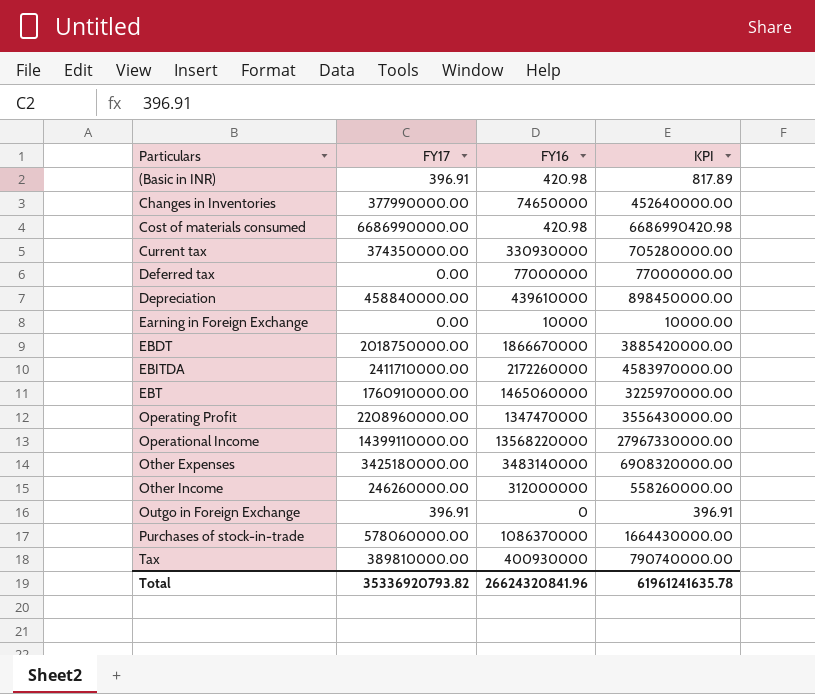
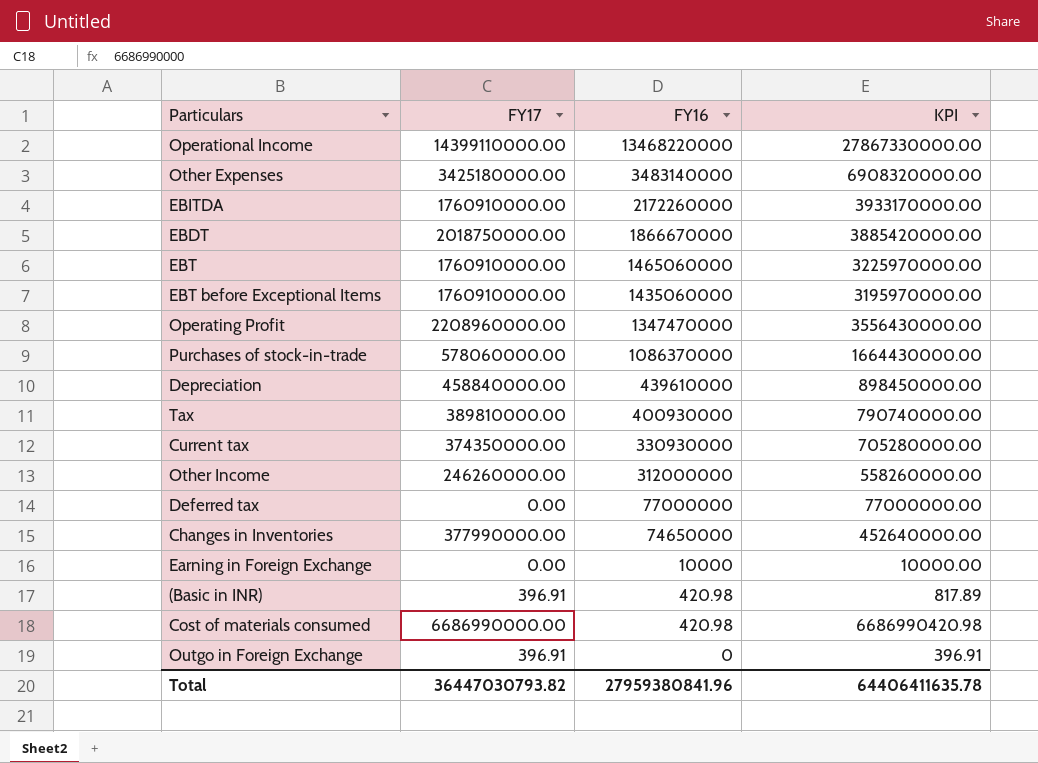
row order: Particulars ascending -> FY16 descending
Operational Income | FY16: 13568220000 -> 13468220000
Operational Income | KPI: 27967330000.00 -> 27867330000.00
EBITDA | FY17: 2411710000.00 -> 1760910000.00
EBITDA | KPI: 4583970000.00 -> 3933170000.00
row EBT before Exceptional Items: none -> 1760910000.00 | 1435060000 | 3195970000.00
Total | FY17: 35336920793.82 -> 36447030793.82
Total | FY16: 26624320841.96 -> 27959380841.96
Total | KPI: 61961241635.78 -> 64406411635.78

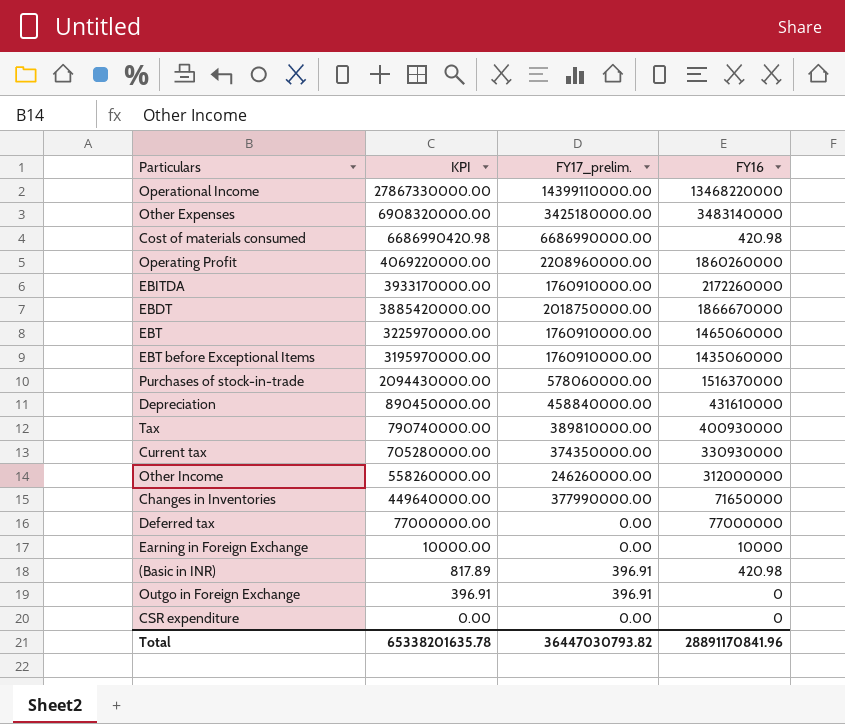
row order: FY16 descending -> KPI descending
column KPI | position: 4 -> 2
column name: FY17 -> FY17_prelim.
Operating Profit | KPI: 3556430000.00 -> 4069220000.00
Operating Profit | FY16: 1347470000 -> 1860260000
Purchases of stock-in-trade | KPI: 1664430000.00 -> 2094430000.00
Purchases of stock-in-trade | FY16: 1086370000 -> 1516370000
Depreciation | KPI: 898450000.00 -> 890450000.00
Depreciation | FY16: 439610000 -> 431610000
Changes in Inventories | KPI: 452640000.00 -> 449640000.00
Changes in Inventories | FY16: 74650000 -> 71650000
row CSR expenditure: none -> 0.00 | 0.00 | 0
Total | KPI: 64406411635.78 -> 65338201635.78
Total | FY16: 27959380841.96 -> 28891170841.96

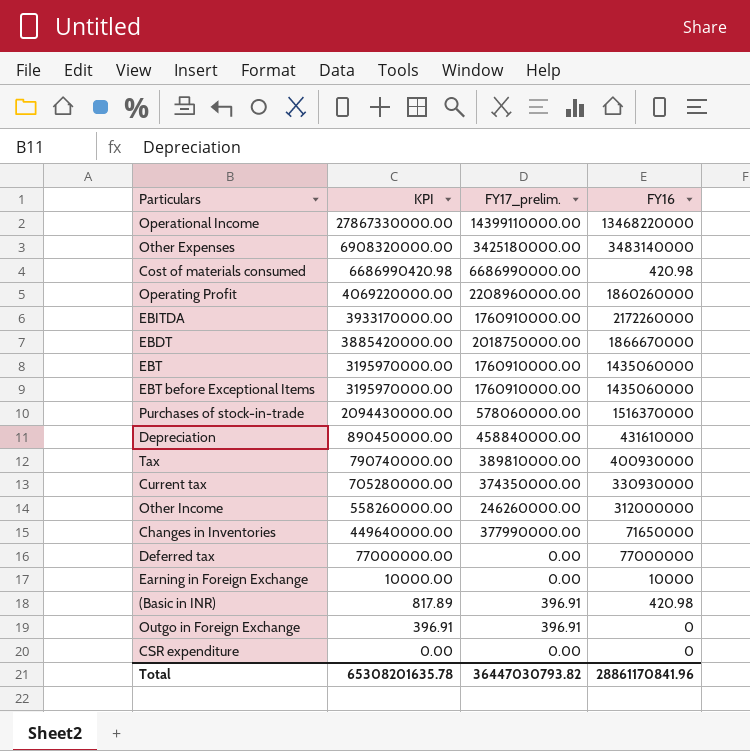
EBT | KPI: 3225970000.00 -> 3195970000.00
EBT | FY16: 1465060000 -> 1435060000
Total | KPI: 65338201635.78 -> 65308201635.78
Total | FY16: 28891170841.96 -> 28861170841.96

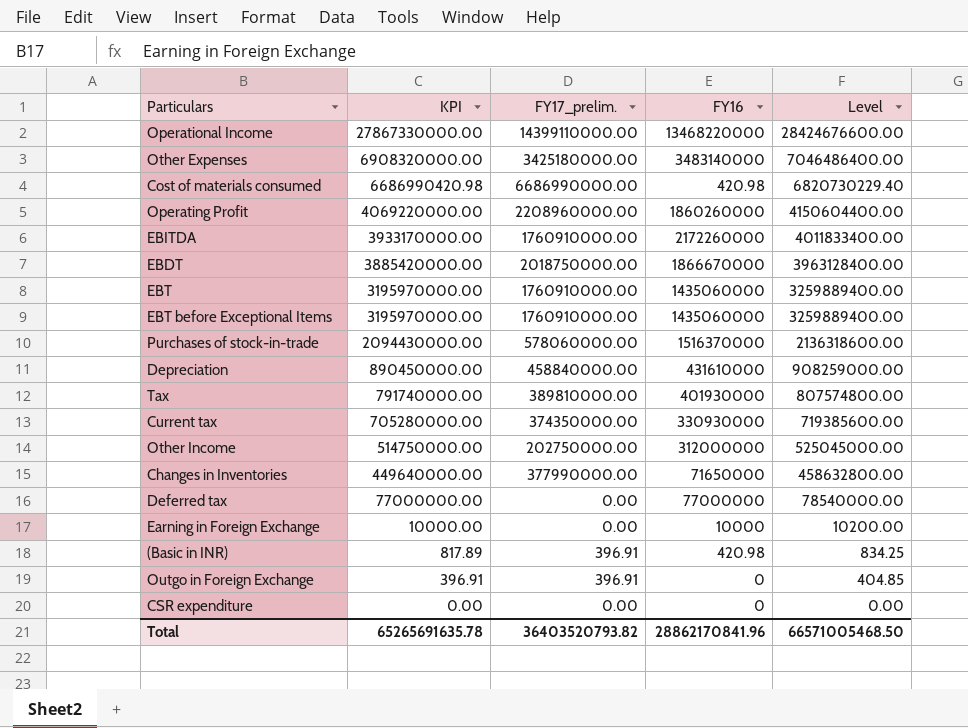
column Level | formula: none -> [KPI] * 1.02
Tax | KPI: 790740000.00 -> 791740000.00
Tax | FY16: 400930000 -> 401930000
Other Income | KPI: 558260000.00 -> 514750000.00
Other Income | FY17_prelim.: 246260000.00 -> 202750000.00
Total | KPI: 65308201635.78 -> 65265691635.78
Total | FY17_prelim.: 36447030793.82 -> 36403520793.82
Total | FY16: 28861170841.96 -> 28862170841.96

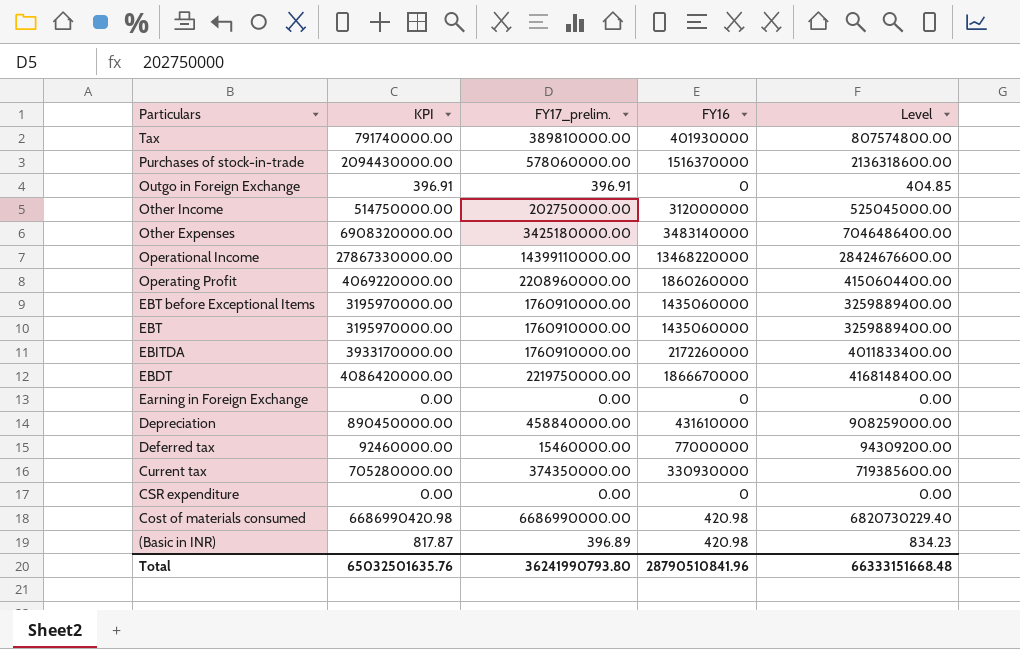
row order: KPI descending -> Particulars descending
row Changes in Inventories: 449640000.00 | 377990000.00 | 71650000 | 458632800.00 -> none
EBDT | KPI: 3885420000.00 -> 4086420000.00
EBDT | FY17_prelim.: 2018750000.00 -> 2219750000.00
EBDT | Level: 3963128400.00 -> 4168148400.00
Earning in Foreign Exchange | KPI: 10000.00 -> 0.00
Earning in Foreign Exchange | FY16: 10000 -> 0
Earning in Foreign Exchange | Level: 10200.00 -> 0.00
Deferred tax | KPI: 77000000.00 -> 92460000.00
Deferred tax | FY17_prelim.: 0.00 -> 15460000.00
Deferred tax | Level: 78540000.00 -> 94309200.00
(Basic in INR) | KPI: 817.89 -> 817.87
(Basic in INR) | FY17_prelim.: 396.91 -> 396.89
(Basic in INR) | Level: 834.25 -> 834.23
Total | KPI: 65265691635.78 -> 65032501635.76
Total | FY17_prelim.: 36403520793.82 -> 36241990793.80
Total | FY16: 28862170841.96 -> 28790510841.96
Total | Level: 66571005468.50 -> 66333151668.48

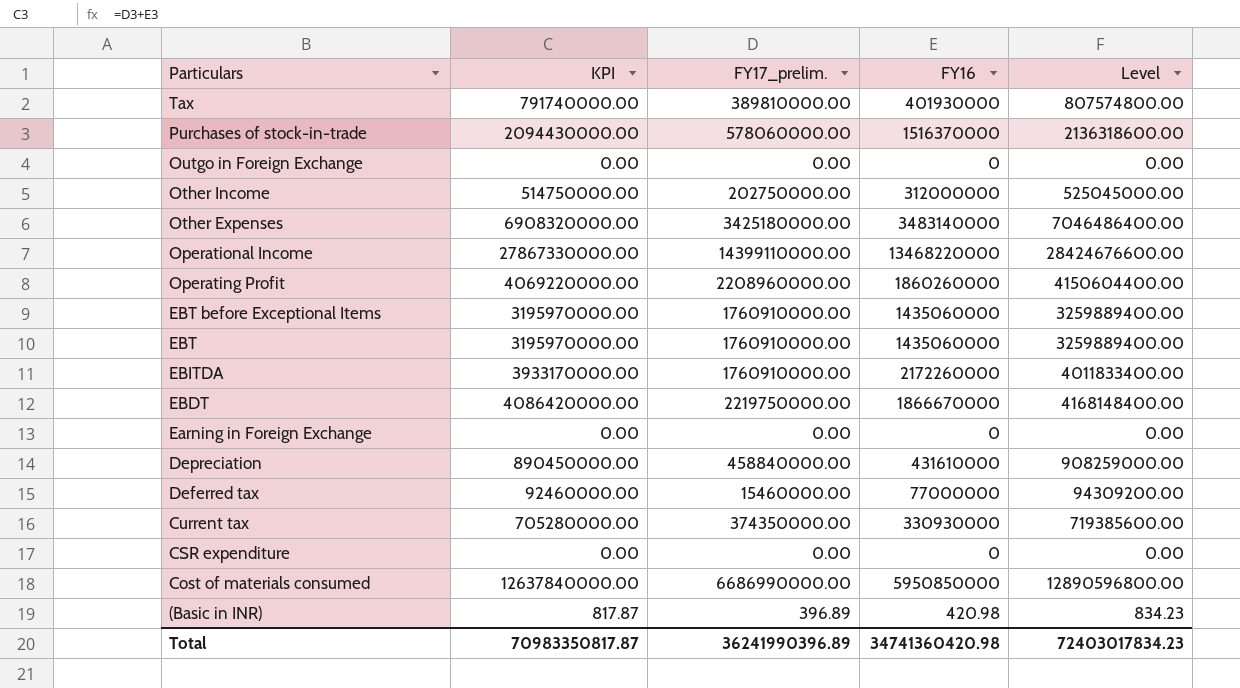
Outgo in Foreign Exchange | KPI: 396.91 -> 0.00
Outgo in Foreign Exchange | FY17_prelim.: 396.91 -> 0.00
Outgo in Foreign Exchange | Level: 404.85 -> 0.00
Cost of materials consumed | KPI: 6686990420.98 -> 12637840000.00
Cost of materials consumed | FY16: 420.98 -> 5950850000
Cost of materials consumed | Level: 6820730229.40 -> 12890596800.00
Total | KPI: 65032501635.76 -> 70983350817.87
Total | FY17_prelim.: 36241990793.80 -> 36241990396.89
Total | FY16: 28790510841.96 -> 34741360420.98
Total | Level: 66333151668.48 -> 72403017834.23

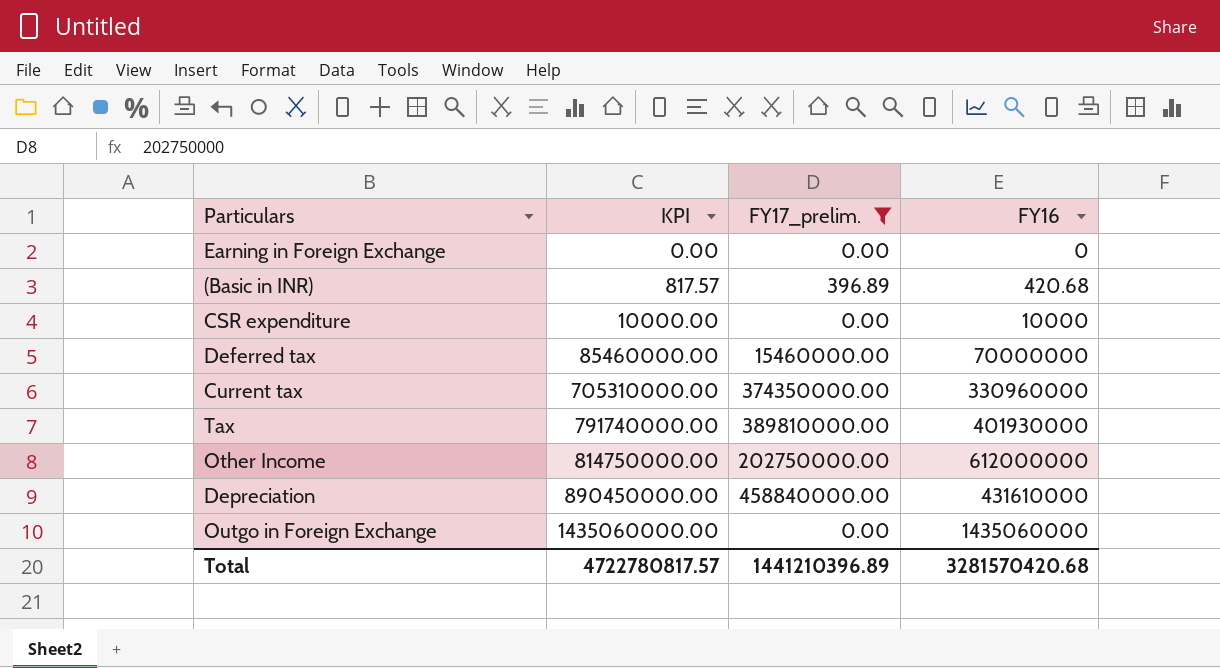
filter: none -> FY17_prelim. <= 458840000.00
row order: Particulars descending -> KPI ascending
column Level | formula: [KPI] * 1.02 -> none
(Basic in INR) | KPI: 817.87 -> 817.57
(Basic in INR) | FY16: 420.98 -> 420.68
CSR expenditure | KPI: 0.00 -> 10000.00
CSR expenditure | FY16: 0 -> 10000
Deferred tax | KPI: 92460000.00 -> 85460000.00
Deferred tax | FY16: 77000000 -> 70000000
Current tax | KPI: 705280000.00 -> 705310000.00
Current tax | FY16: 330930000 -> 330960000
Other Income | KPI: 514750000.00 -> 814750000.00
Other Income | FY16: 312000000 -> 612000000
Outgo in Foreign Exchange | KPI: 0.00 -> 1435060000.00
Outgo in Foreign Exchange | FY16: 0 -> 1435060000
Total | KPI: 70983350817.87 -> 4722780817.57
Total | FY17_prelim.: 36241990396.89 -> 1441210396.89
Total | FY16: 34741360420.98 -> 3281570420.68

